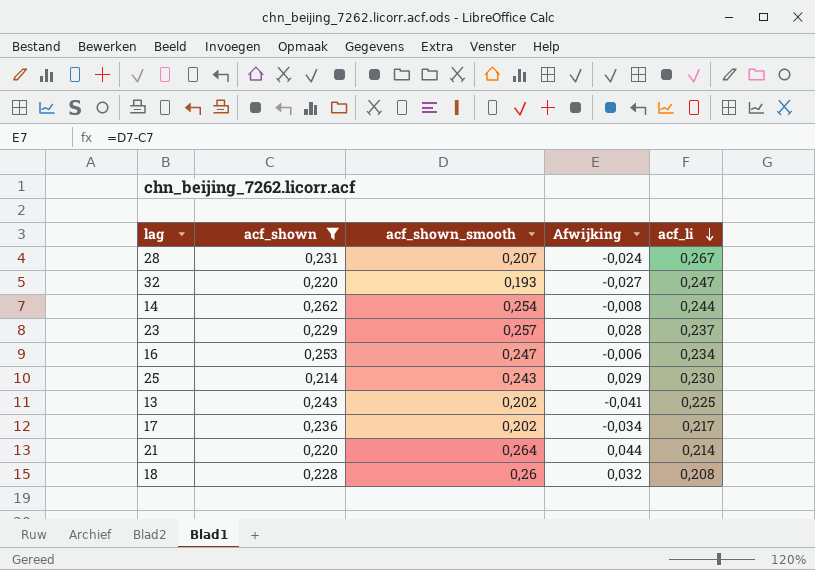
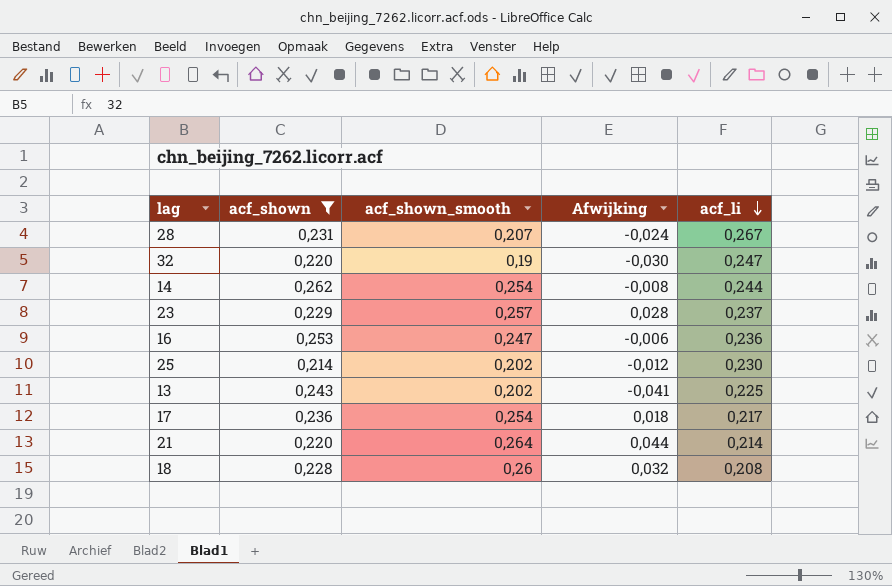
32 | acf_shown_smooth: 0,193 -> 0,19
32 | Afwijking: -0,027 -> -0,030
16 | acf_li: 0,234 -> 0,236
25 | acf_shown_smooth: 0,243 -> 0,202
25 | Afwijking: 0,029 -> -0,012
17 | acf_shown_smooth: 0,202 -> 0,254
17 | Afwijking: -0,034 -> 0,018

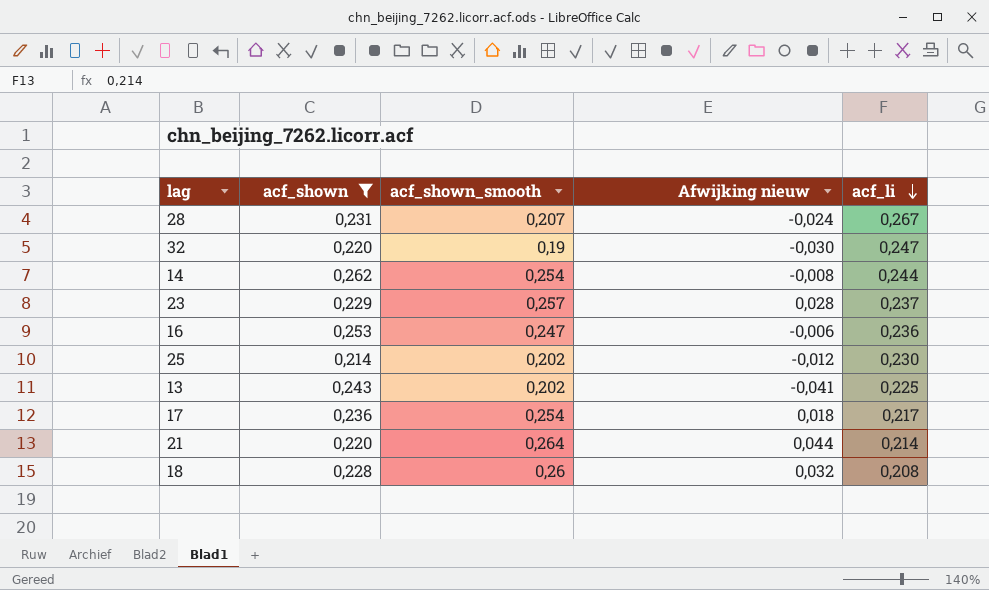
column name: Afwijking -> Afwijking nieuw

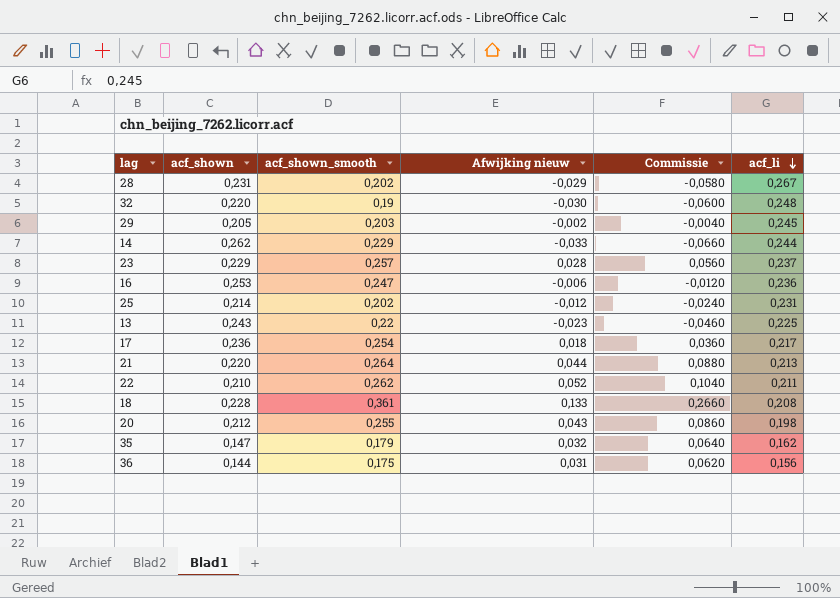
filter: acf_shown >= 0,214 -> none
column Commissie | formula: none -> [Afwijking nieuw] * 2
28 | acf_shown_smooth: 0,207 -> 0,202
28 | Afwijking nieuw: -0,024 -> -0,029
32 | acf_li: 0,247 -> 0,248
14 | acf_shown_smooth: 0,254 -> 0,229
14 | Afwijking nieuw: -0,008 -> -0,033
25 | acf_li: 0,230 -> 0,231
13 | acf_shown_smooth: 0,202 -> 0,22
13 | Afwijking nieuw: -0,041 -> -0,023
21 | acf_li: 0,214 -> 0,213
18 | acf_shown_smooth: 0,26 -> 0,361
18 | Afwijking nieuw: 0,032 -> 0,133

